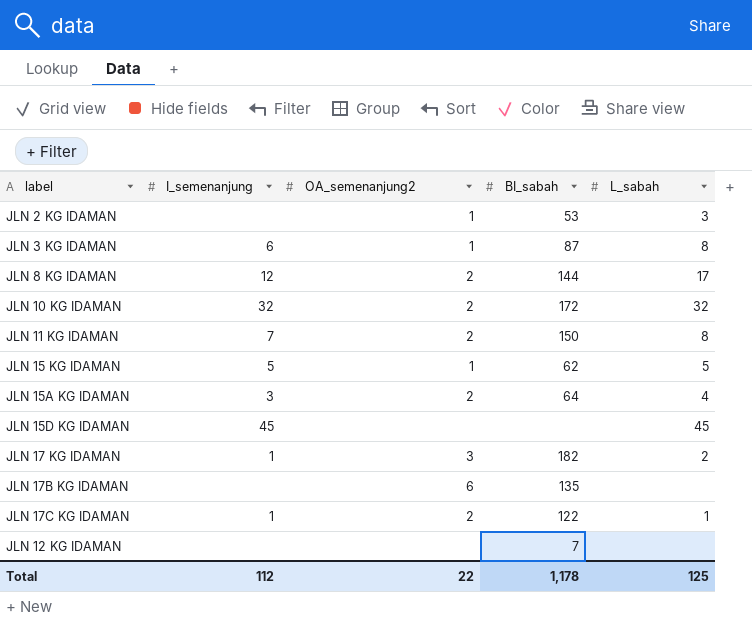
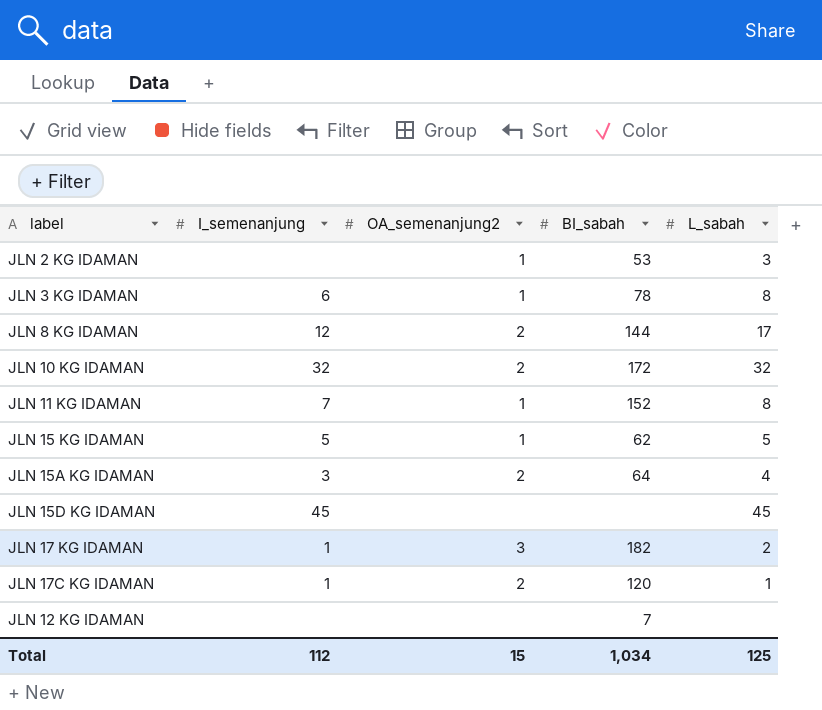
row JLN 17B KG IDAMAN: none | 6 | 135 | none -> none
JLN 3 KG IDAMAN | BI_sabah: 87 -> 78
JLN 11 KG IDAMAN | OA_semenanjung2: 2 -> 1
JLN 11 KG IDAMAN | BI_sabah: 150 -> 152
JLN 17C KG IDAMAN | BI_sabah: 122 -> 120
Total | OA_semenanjung2: 22 -> 15
Total | BI_sabah: 1,178 -> 1,034

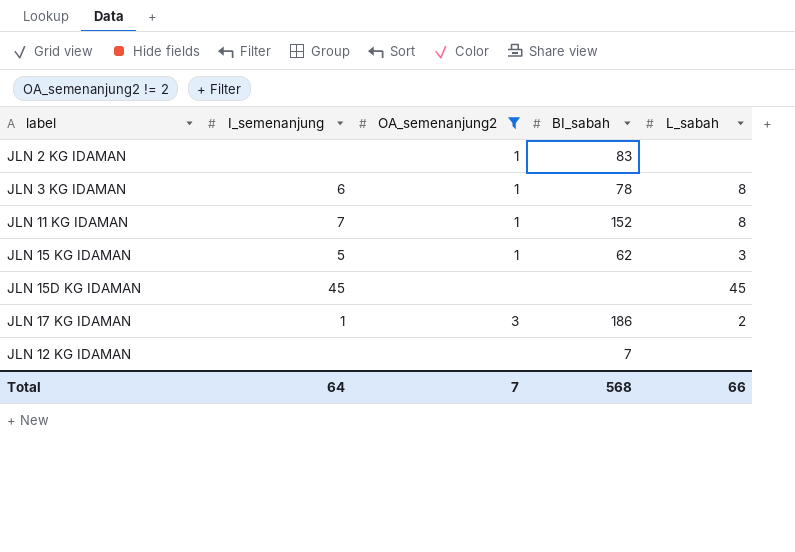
filter: none -> OA_semenanjung2 != 2
JLN 2 KG IDAMAN | BI_sabah: 53 -> 83
JLN 2 KG IDAMAN | L_sabah: 3 -> none
JLN 15 KG IDAMAN | L_sabah: 5 -> 3
JLN 17 KG IDAMAN | BI_sabah: 182 -> 186
Total | I_semenanjung: 112 -> 64
Total | OA_semenanjung2: 15 -> 7
Total | BI_sabah: 1,034 -> 568
Total | L_sabah: 125 -> 66

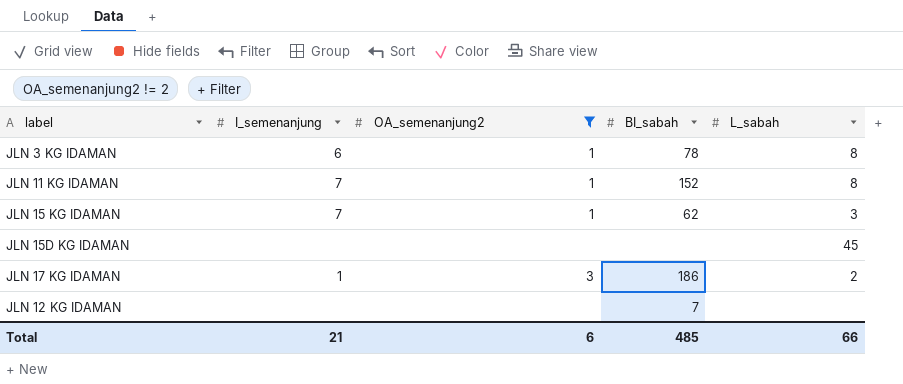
row JLN 2 KG IDAMAN: none | 1 | 83 | none -> none
JLN 15 KG IDAMAN | I_semenanjung: 5 -> 7
JLN 15D KG IDAMAN | I_semenanjung: 45 -> none
Total | I_semenanjung: 64 -> 21
Total | OA_semenanjung2: 7 -> 6
Total | BI_sabah: 568 -> 485

